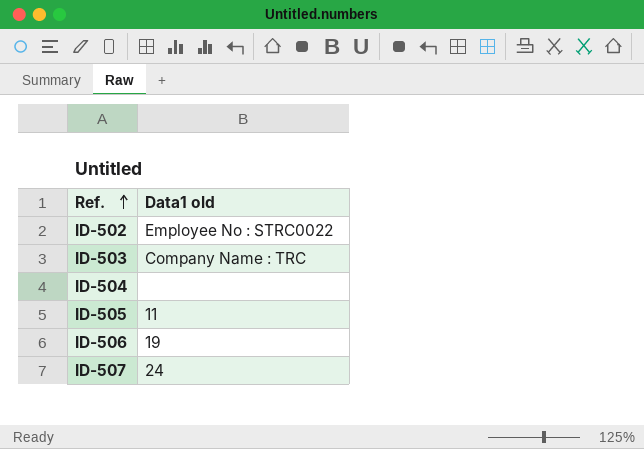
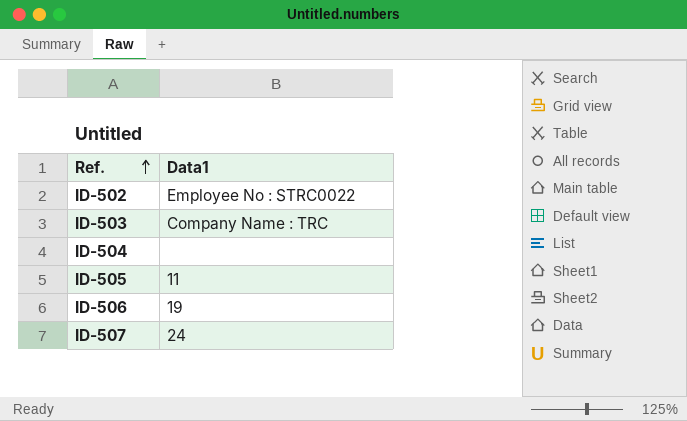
column name: Data1 old -> Data1

